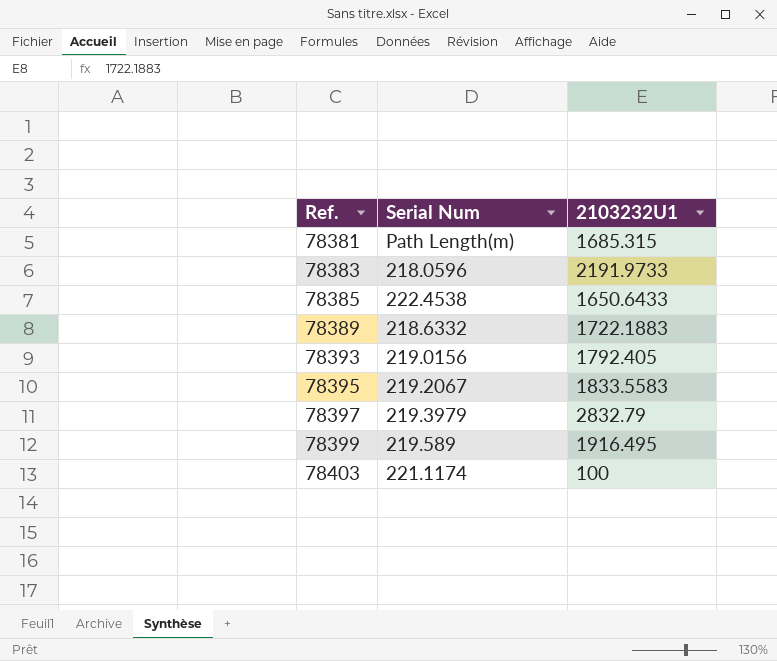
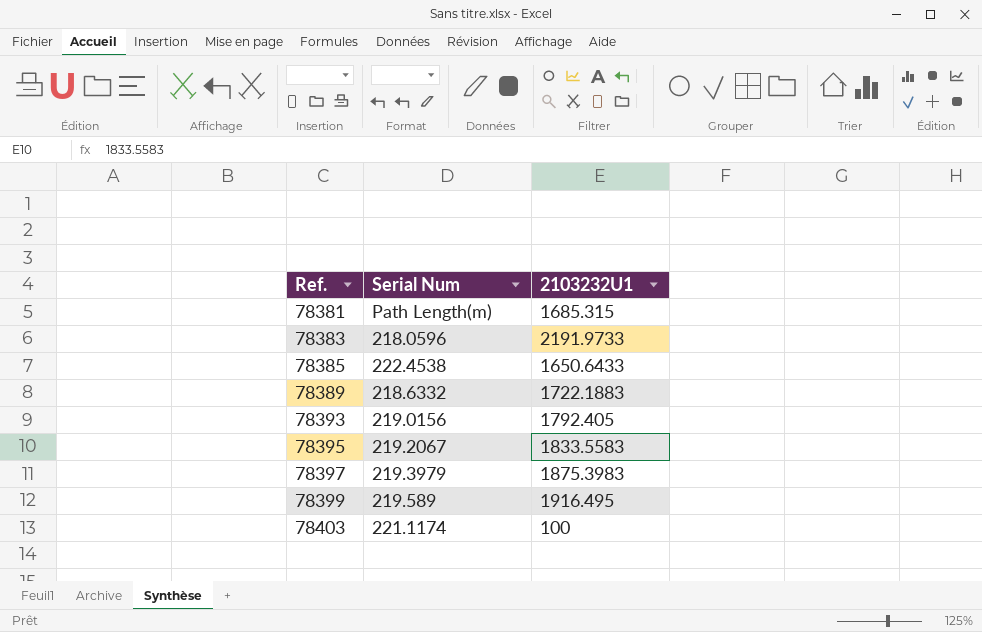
78397 | 2103232U1: 2832.79 -> 1875.3983

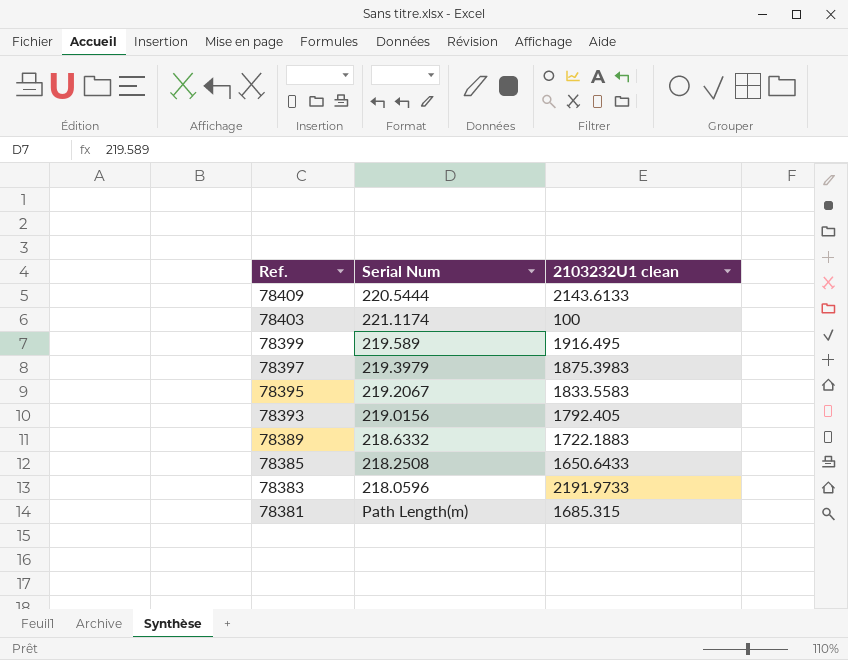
row order: Ref. ascending -> Ref. descending
column name: 2103232U1 -> 2103232U1 clean
row 78409: none -> 220.5444 | 2143.6133
78385 | Serial Num: 222.4538 -> 218.2508

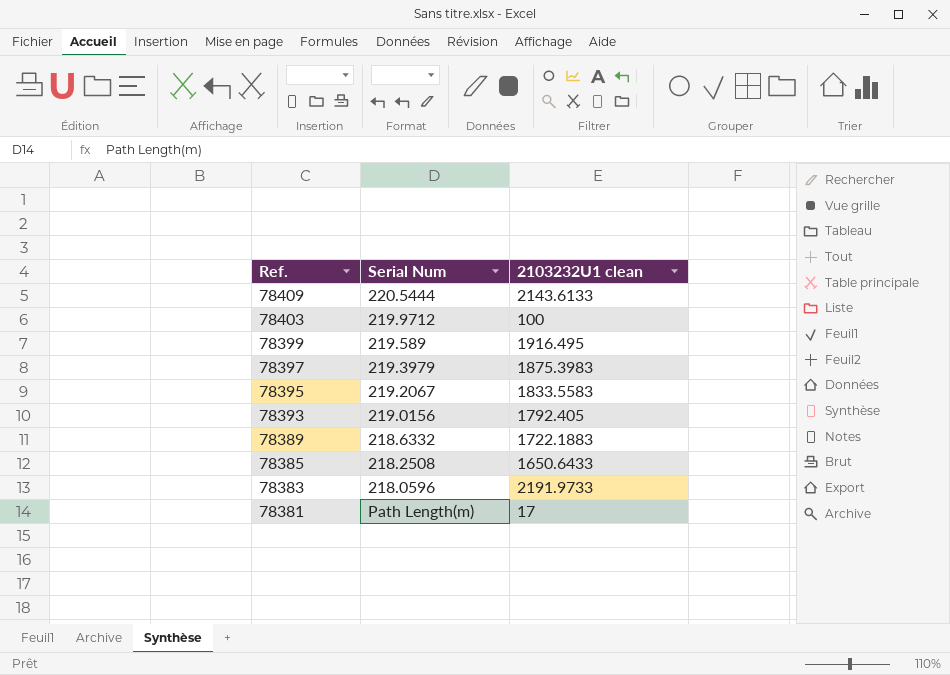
78403 | Serial Num: 221.1174 -> 219.9712
78381 | 2103232U1 clean: 1685.315 -> 17

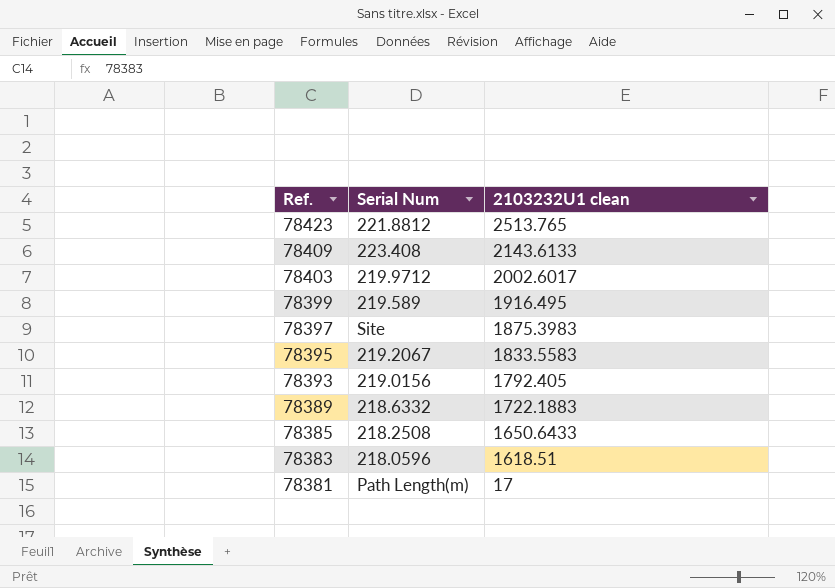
row 78423: none -> 221.8812 | 2513.765
78409 | Serial Num: 220.5444 -> 223.408
78403 | 2103232U1 clean: 100 -> 2002.6017
78397 | Serial Num: 219.3979 -> Site
78383 | 2103232U1 clean: 2191.9733 -> 1618.51

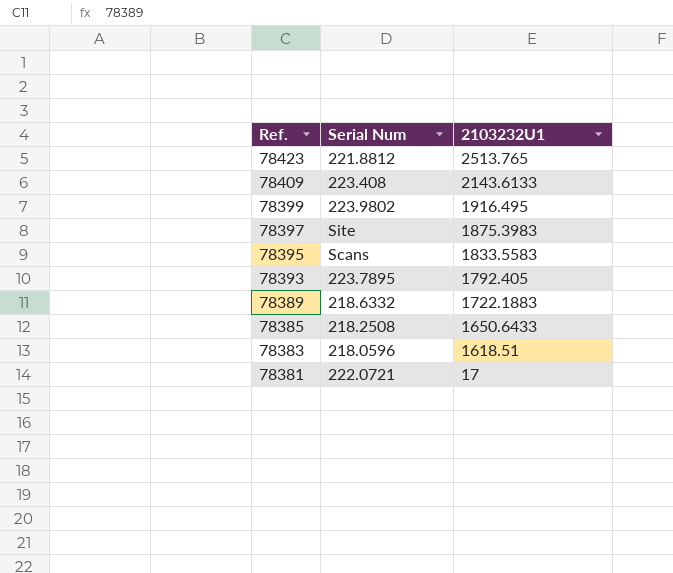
column name: 2103232U1 clean -> 2103232U1
row 78403: 219.9712 | 2002.6017 -> none
78399 | Serial Num: 219.589 -> 223.9802
78395 | Serial Num: 219.2067 -> Scans
78393 | Serial Num: 219.0156 -> 223.7895
78381 | Serial Num: Path Length(m) -> 222.0721

